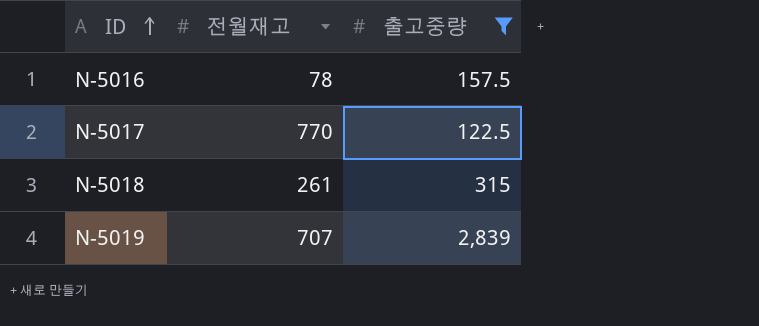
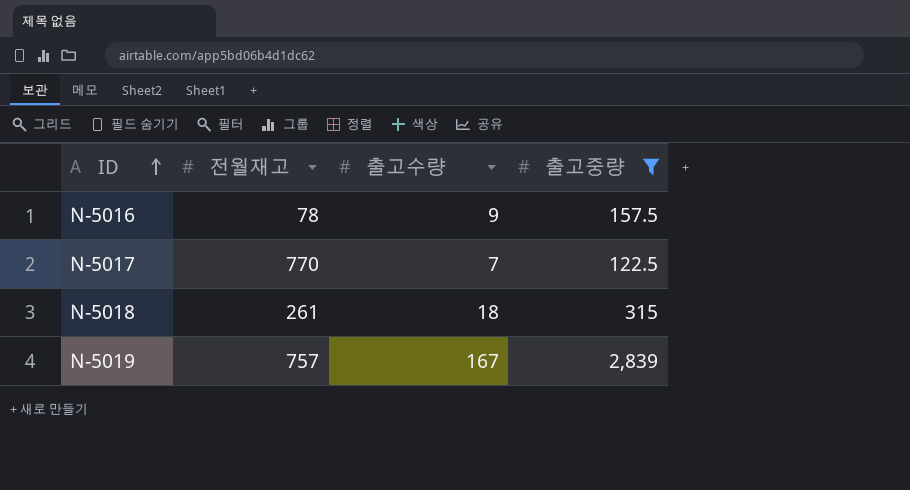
column 출고수량 | position: none -> 3
N-5019 | 전월재고: 707 -> 757

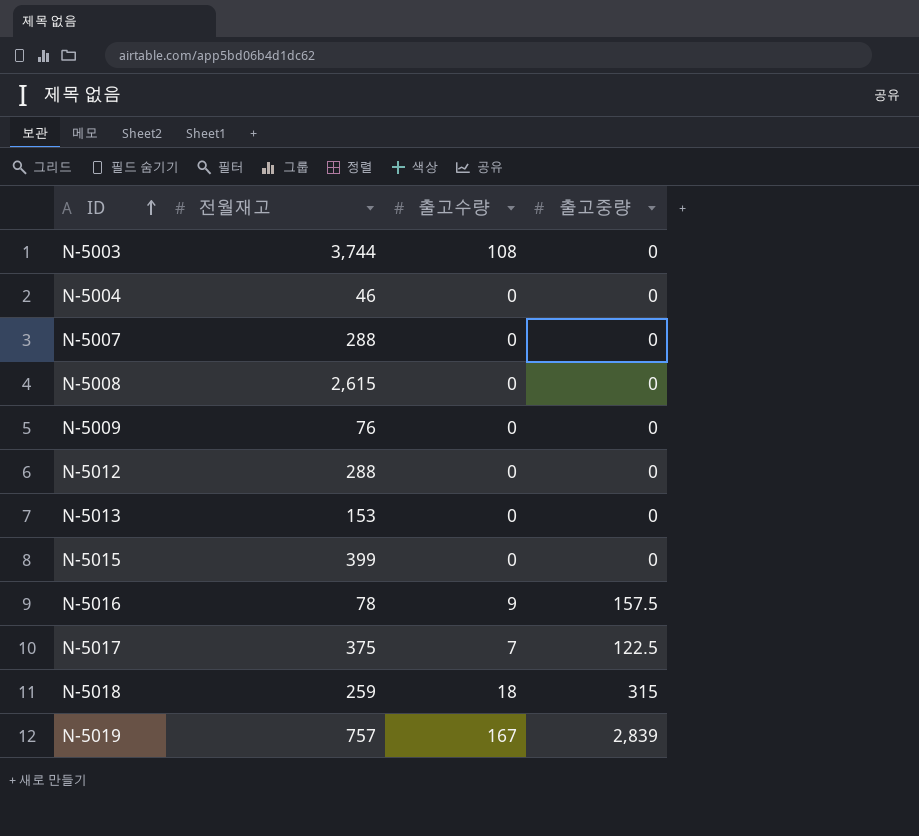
filter: 출고중량 != 0 -> none
N-5017 | 전월재고: 770 -> 375
N-5018 | 전월재고: 261 -> 259

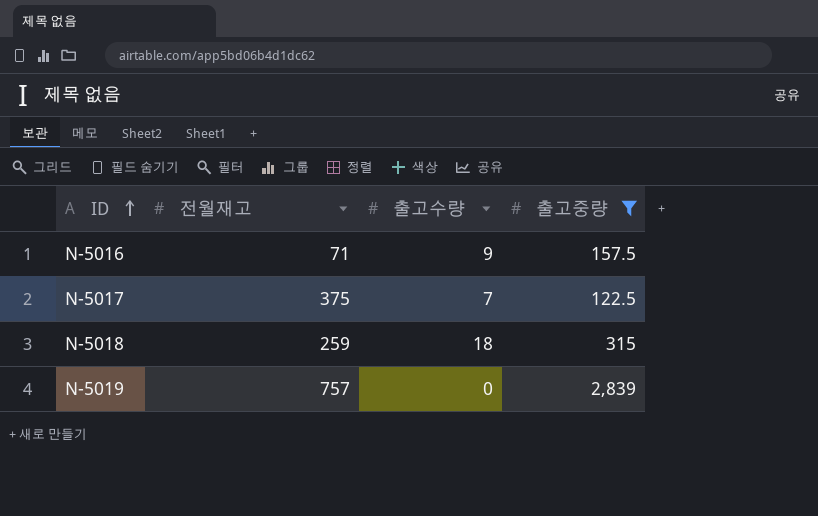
filter: none -> 출고중량 != 0
N-5016 | 전월재고: 78 -> 71
N-5019 | 출고수량: 167 -> 0

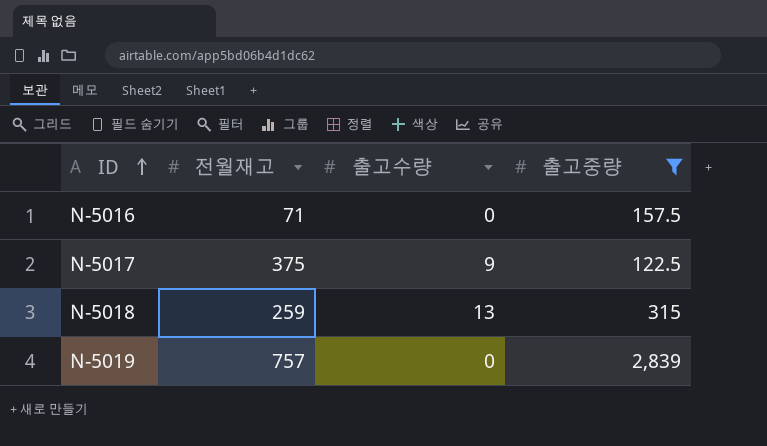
N-5016 | 출고수량: 9 -> 0
N-5017 | 출고수량: 7 -> 9
N-5018 | 출고수량: 18 -> 13

